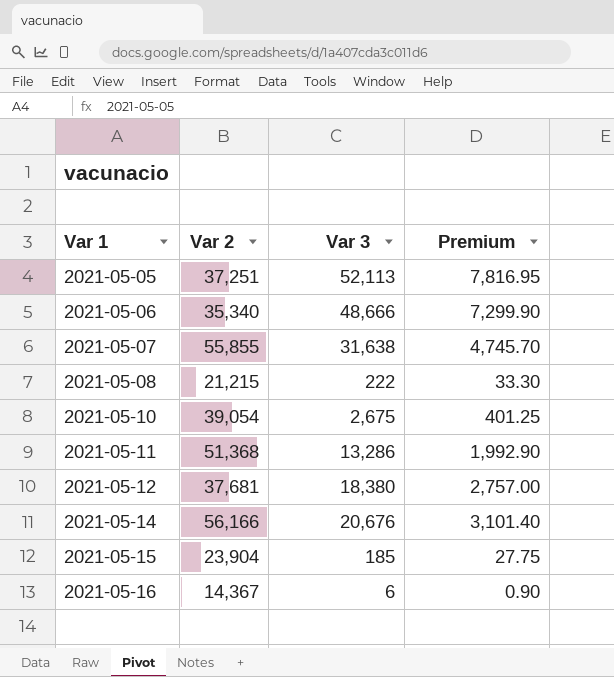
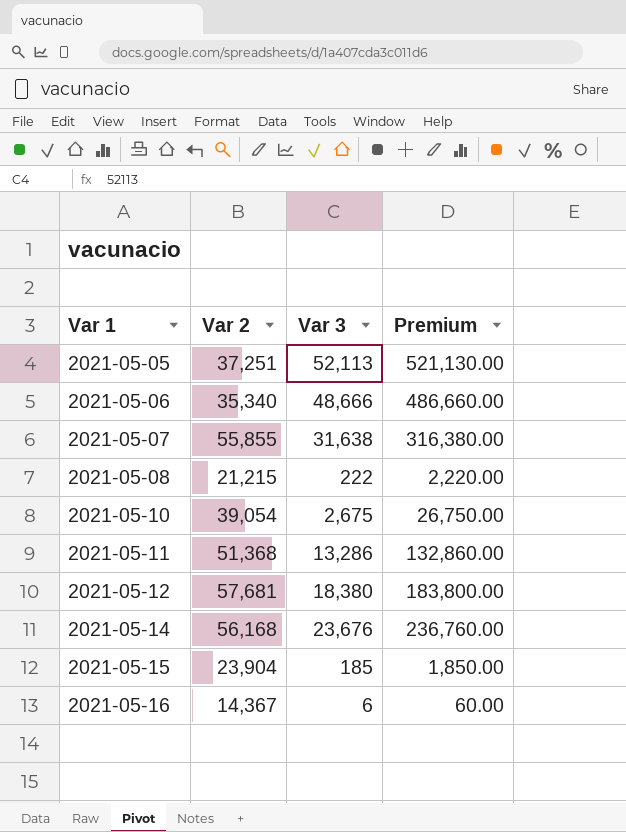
column Premium | formula: [Var 3] * 0.15 -> [Var 3] * 10
2021-05-12 | Var 2: 37,681 -> 57,681
2021-05-14 | Var 2: 56,166 -> 56,168
2021-05-14 | Var 3: 20,676 -> 23,676

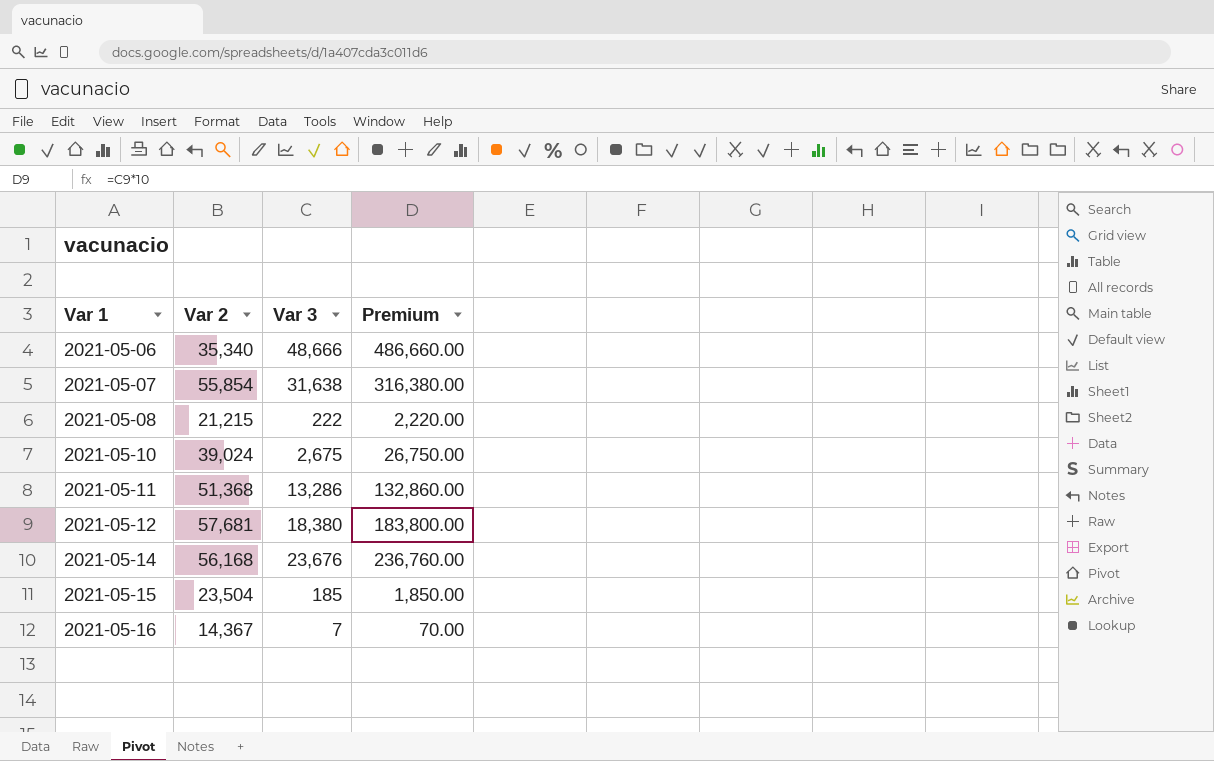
row 2021-05-05: 37,251 | 52,113 | 521,130.00 -> none
2021-05-07 | Var 2: 55,855 -> 55,854
2021-05-10 | Var 2: 39,054 -> 39,024
2021-05-15 | Var 2: 23,904 -> 23,504
2021-05-16 | Var 3: 6 -> 7
2021-05-16 | Premium: 60.00 -> 70.00

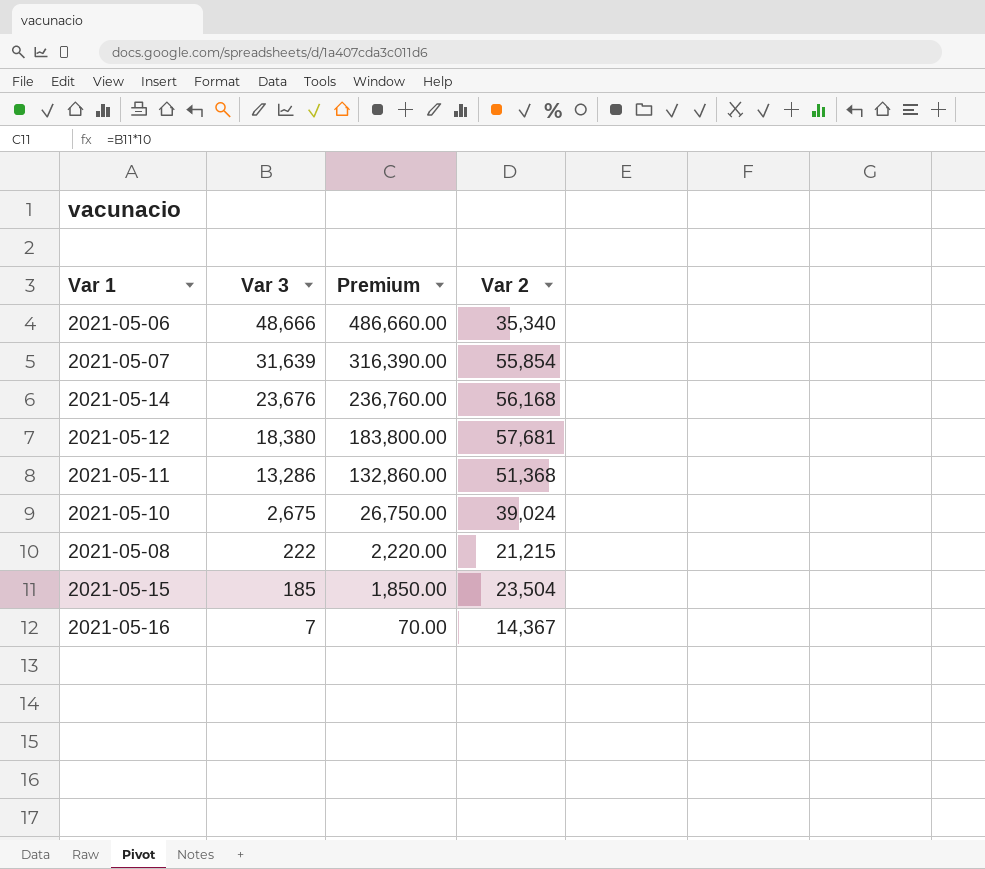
row order: Var 1 ascending -> Var 3 descending
column Var 2 | position: 2 -> 4
2021-05-07 | Var 3: 31,638 -> 31,639
2021-05-07 | Premium: 316,380.00 -> 316,390.00

